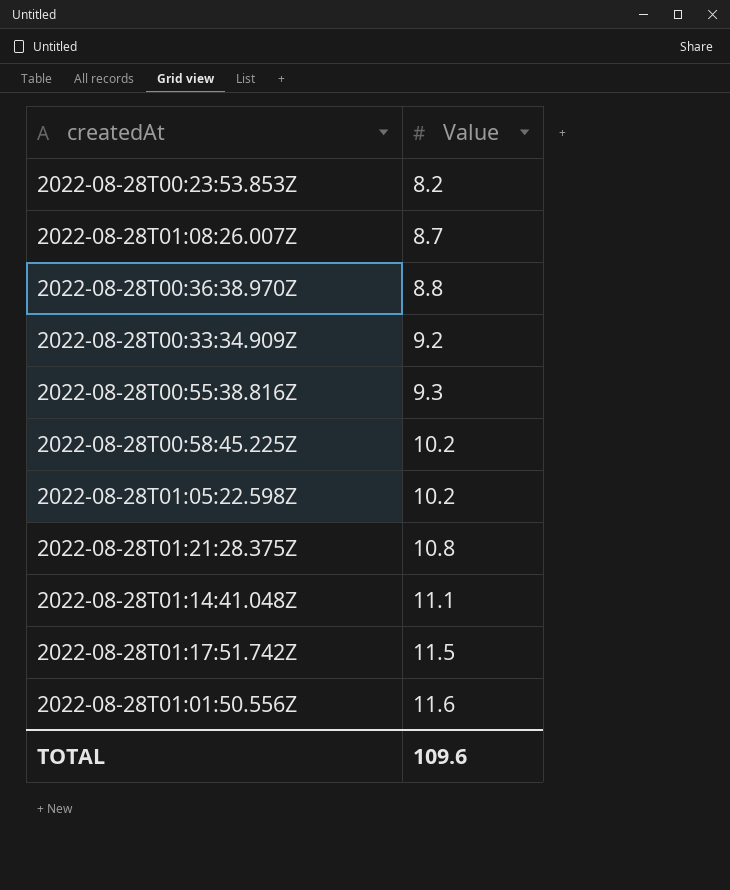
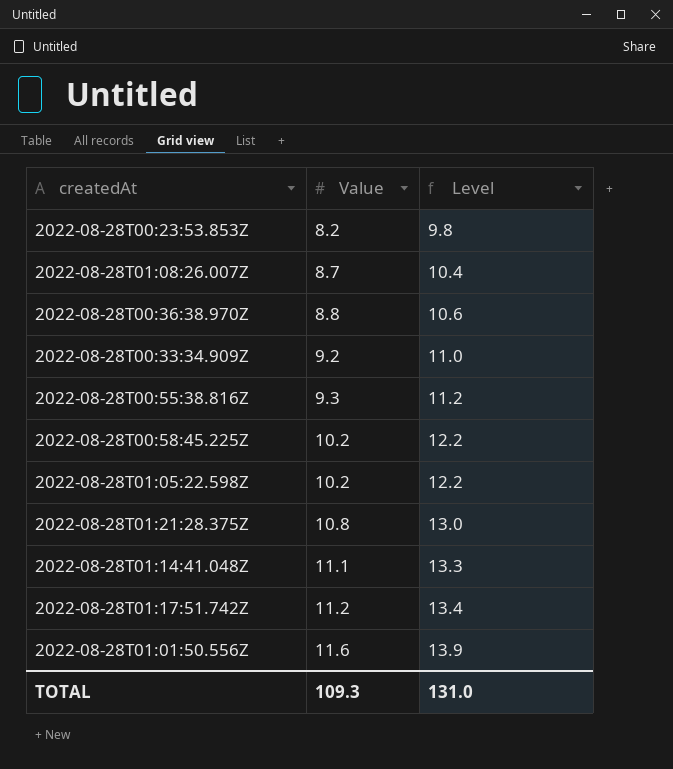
column Level | formula: none -> [Value] * 1.2
2022-08-28T01:17:51.742Z | Value: 11.5 -> 11.2
TOTAL | Value: 109.6 -> 109.3

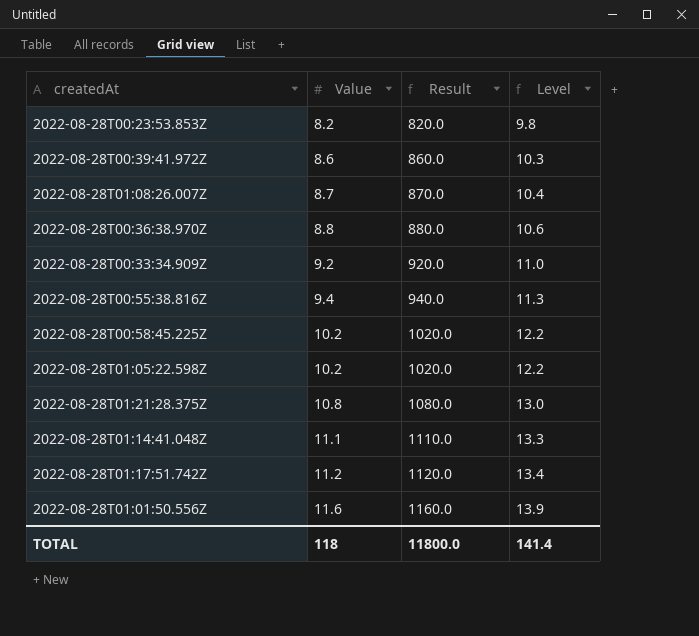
column Result | formula: none -> [Value] * 100
row 2022-08-28T00:39:41.972Z: none -> 8.6 | 860.0 | 10.3
2022-08-28T00:55:38.816Z | Value: 9.3 -> 9.4
2022-08-28T00:55:38.816Z | Level: 11.2 -> 11.3
TOTAL | Value: 109.3 -> 118
TOTAL | Level: 131.0 -> 141.4

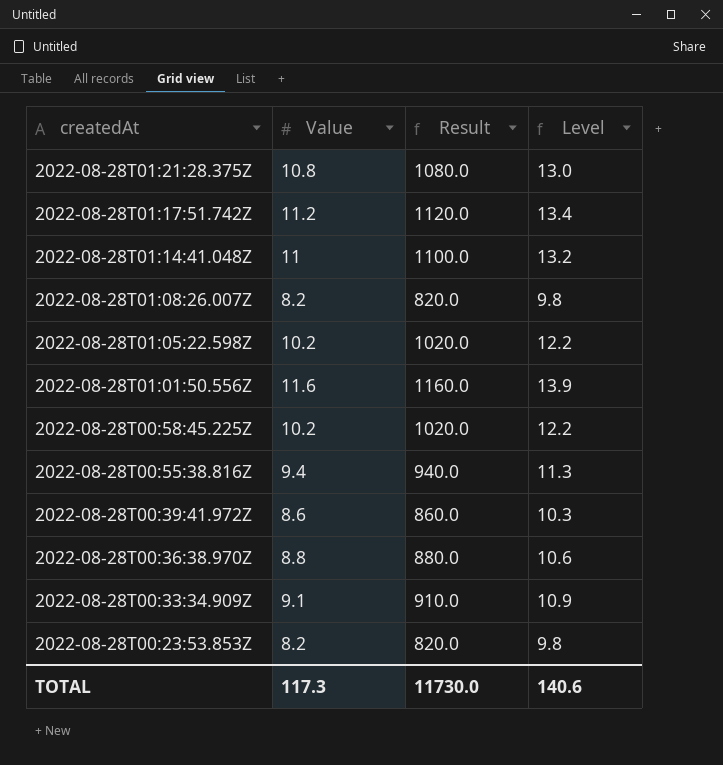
row order: Value ascending -> createdAt descending
2022-08-28T01:14:41.048Z | Value: 11.1 -> 11
2022-08-28T01:14:41.048Z | Result: 1110.0 -> 1100.0
2022-08-28T01:14:41.048Z | Level: 13.3 -> 13.2
2022-08-28T01:08:26.007Z | Value: 8.7 -> 8.2
2022-08-28T01:08:26.007Z | Result: 870.0 -> 820.0
2022-08-28T01:08:26.007Z | Level: 10.4 -> 9.8
2022-08-28T00:33:34.909Z | Value: 9.2 -> 9.1
2022-08-28T00:33:34.909Z | Result: 920.0 -> 910.0
2022-08-28T00:33:34.909Z | Level: 11.0 -> 10.9
TOTAL | Value: 118 -> 117.3
TOTAL | Result: 11800.0 -> 11730.0
TOTAL | Level: 141.4 -> 140.6

